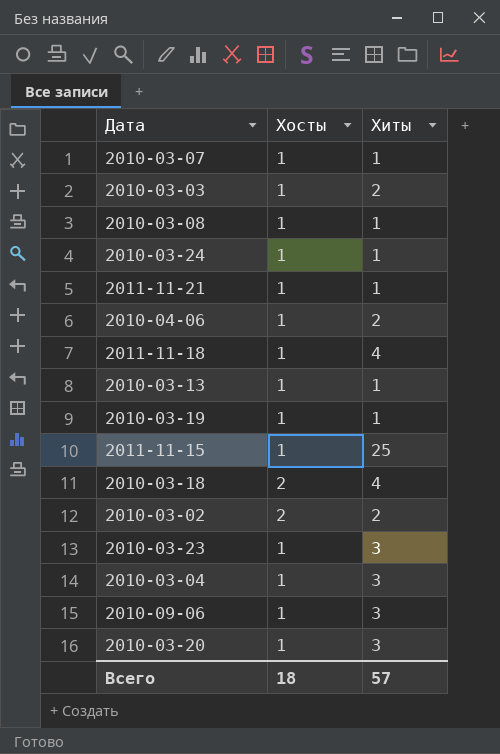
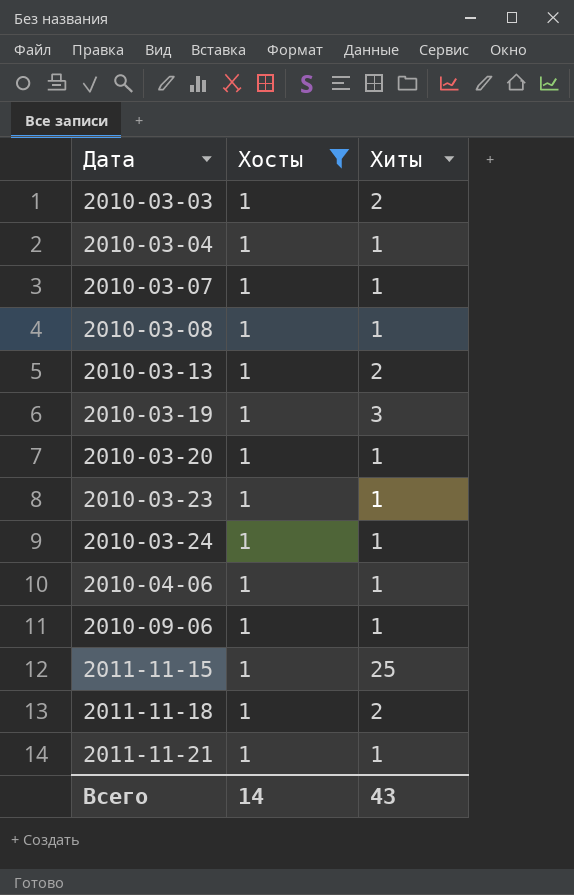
filter: none -> Хосты = 1
row order: none -> Дата ascending
2010-03-04 | Хиты: 3 -> 1
2010-03-13 | Хиты: 1 -> 2
2010-03-19 | Хиты: 1 -> 3
2010-03-20 | Хиты: 3 -> 1
2010-03-23 | Хиты: 3 -> 1
2010-04-06 | Хиты: 2 -> 1
2010-09-06 | Хиты: 3 -> 1
2011-11-18 | Хиты: 4 -> 2
Всего | Хосты: 18 -> 14
Всего | Хиты: 57 -> 43

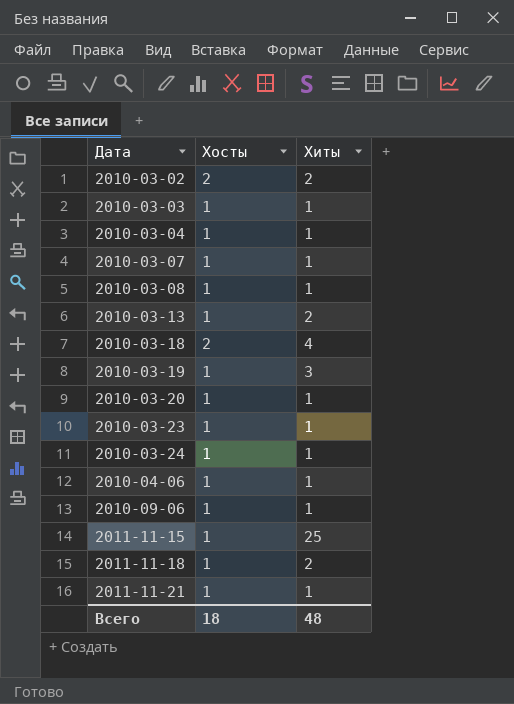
filter: Хосты = 1 -> none
2010-03-03 | Хиты: 2 -> 1
Всего | Хосты: 14 -> 18
Всего | Хиты: 43 -> 48

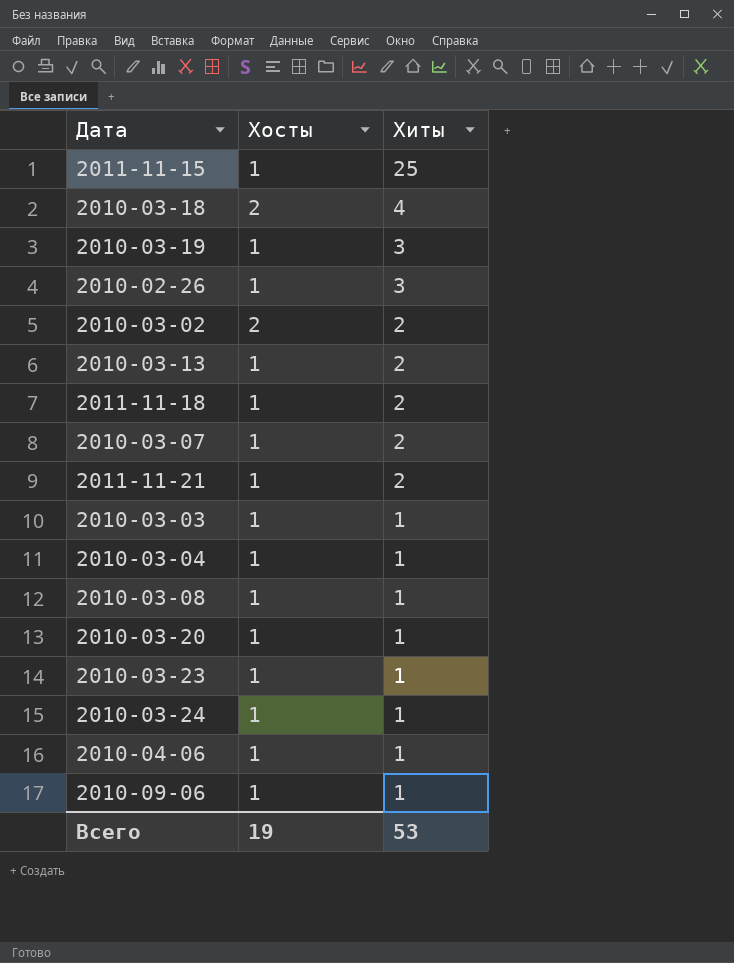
row order: Дата ascending -> Хиты descending
row 2010-02-26: none -> 1 | 3
2010-03-07 | Хиты: 1 -> 2
2011-11-21 | Хиты: 1 -> 2
Всего | Хосты: 18 -> 19
Всего | Хиты: 48 -> 53

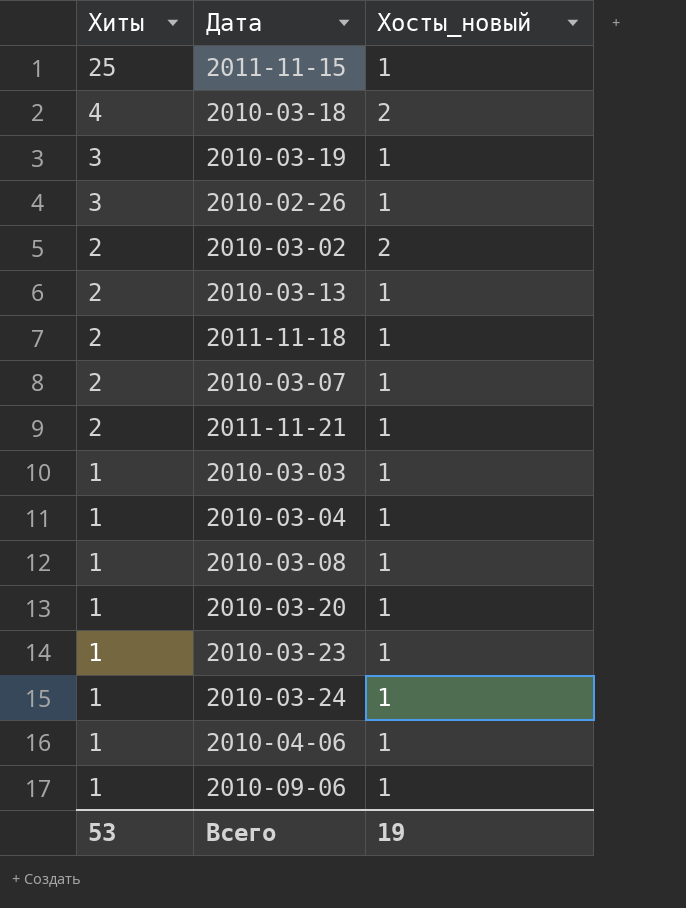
column Хиты | position: 3 -> 1
column name: Хосты -> Хосты_новый

